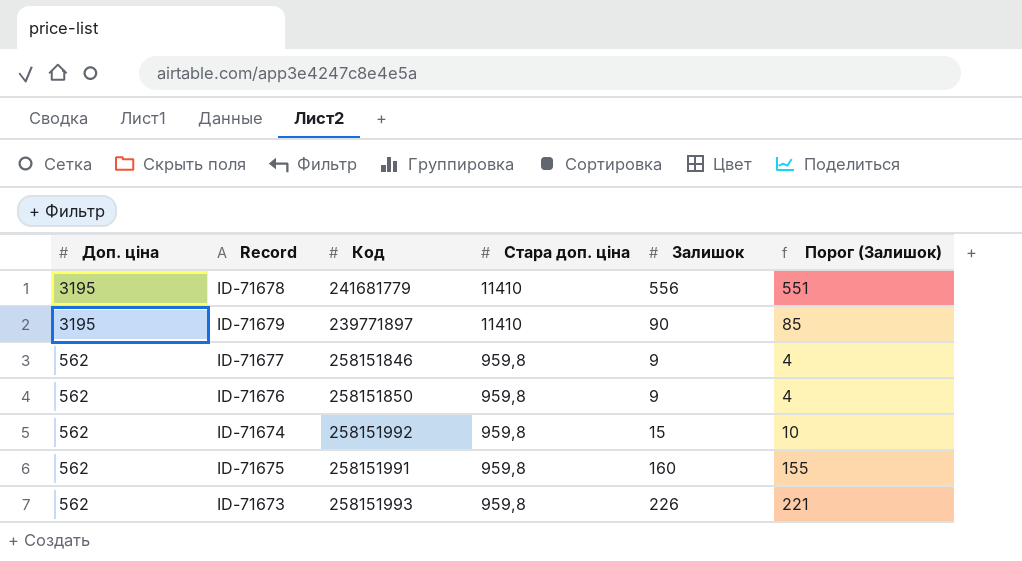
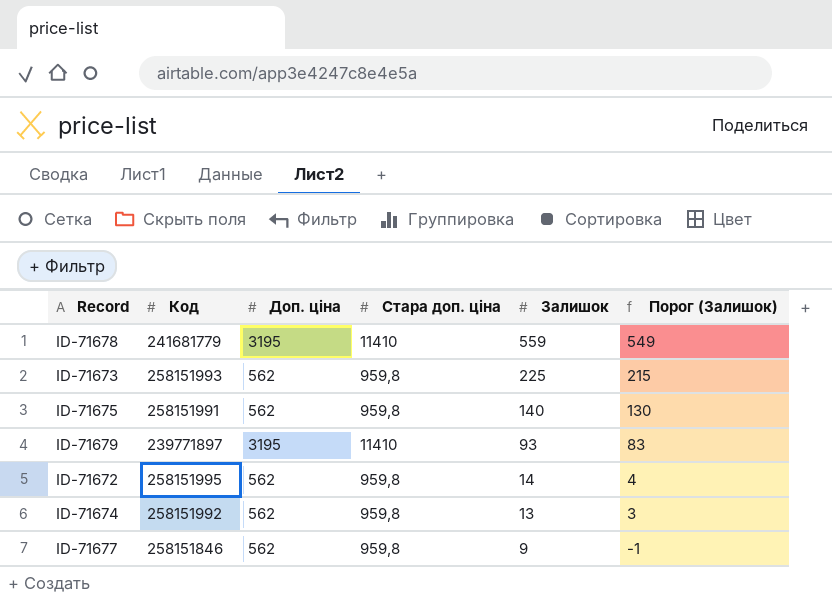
row order: Доп. ціна descending -> Залишок descending
column Доп. ціна | position: 1 -> 3
column Порог (Залишок) | formula: [Залишок] - 5 -> [Залишок] - 10
row ID-71676: 562 | 258151850 | 959,8 | 9 | 4 -> none
ID-71678 | Залишок: 556 -> 559
ID-71673 | Залишок: 226 -> 225
ID-71675 | Залишок: 160 -> 140
ID-71679 | Залишок: 90 -> 93
row ID-71672: none -> 258151995 | 562 | 959,8 | 14 | 4
ID-71674 | Залишок: 15 -> 13

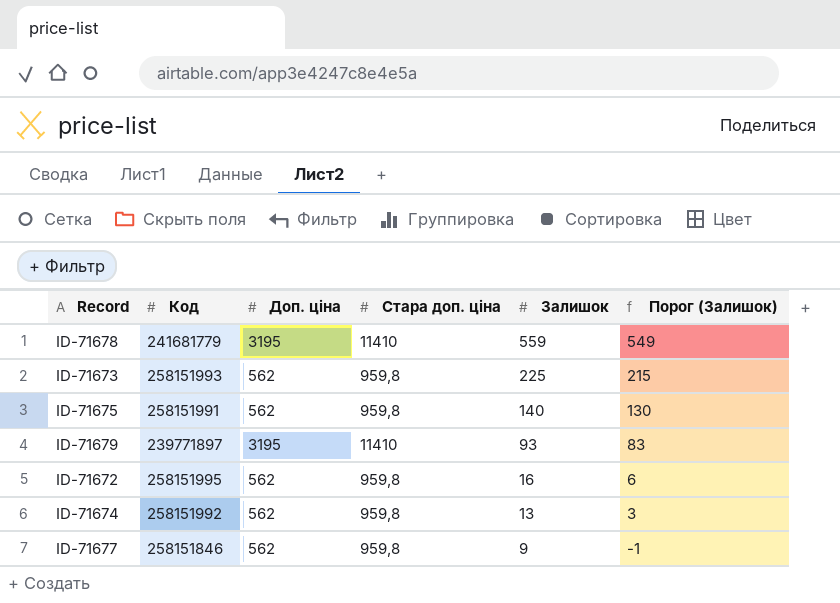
ID-71672 | Залишок: 14 -> 16
ID-71672 | Порог (Залишок): 4 -> 6

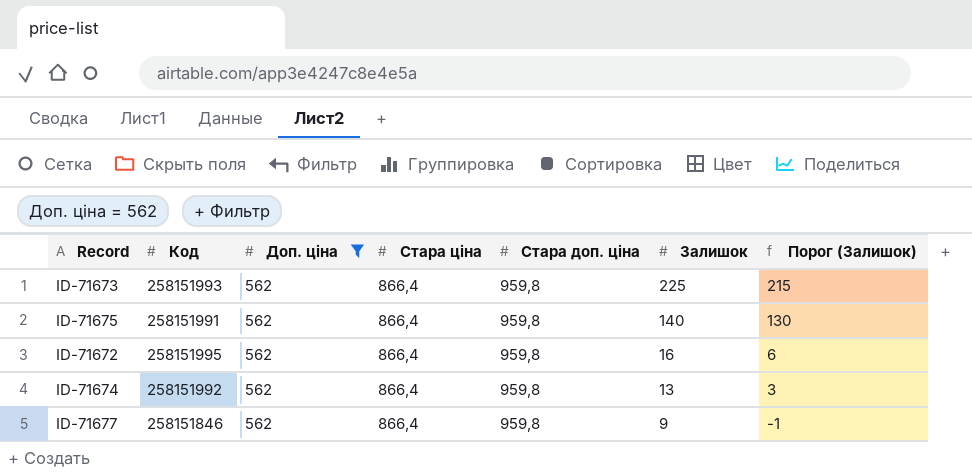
filter: none -> Доп. ціна = 562
column Стара ціна | position: none -> 4

